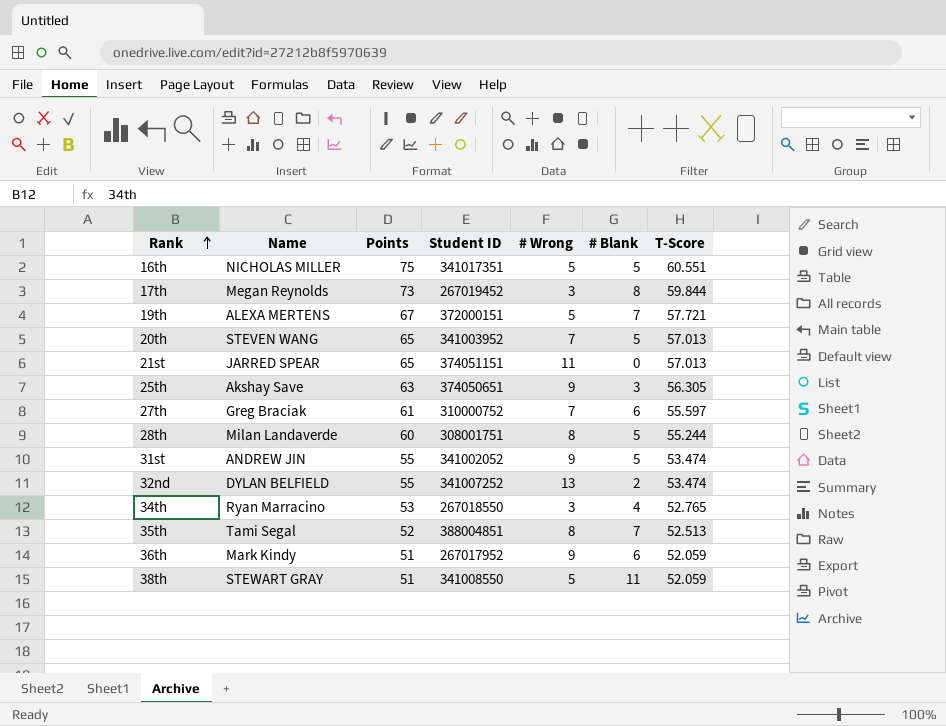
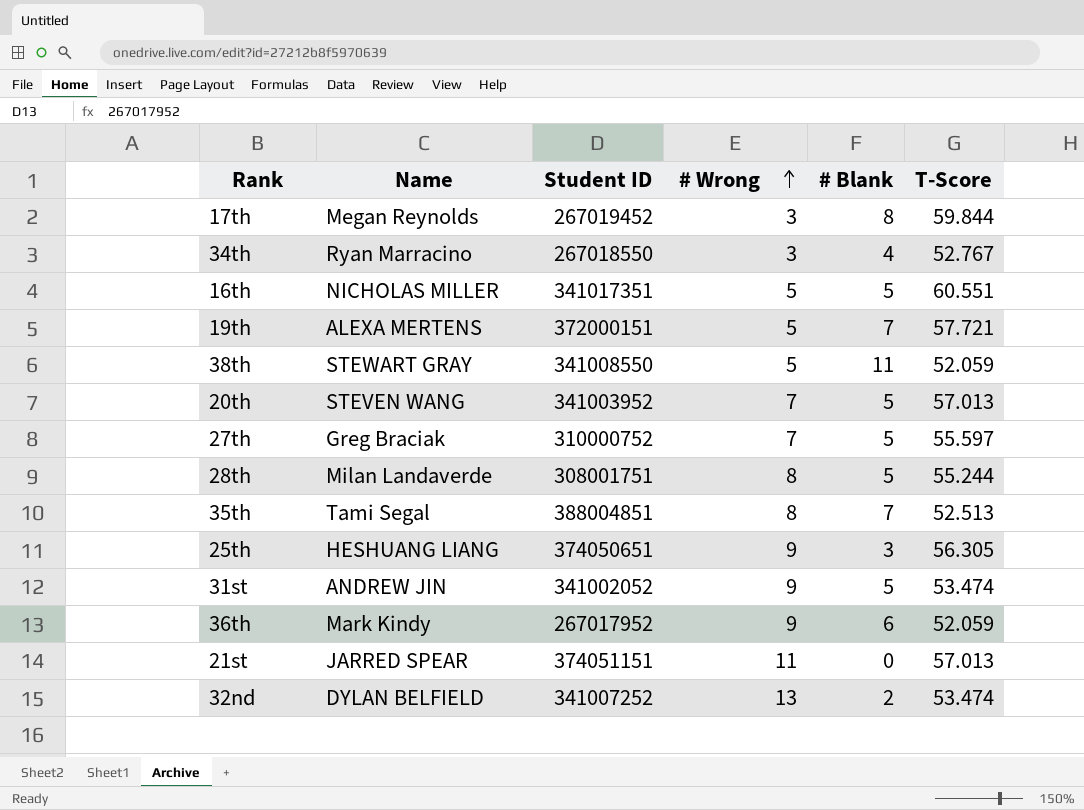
row order: Rank ascending -> # Wrong ascending
column Points | position: 3 -> none
34th | T-Score: 52.765 -> 52.767
27th | # Blank: 6 -> 5
25th | Name: Akshay Save -> HESHUANG LIANG

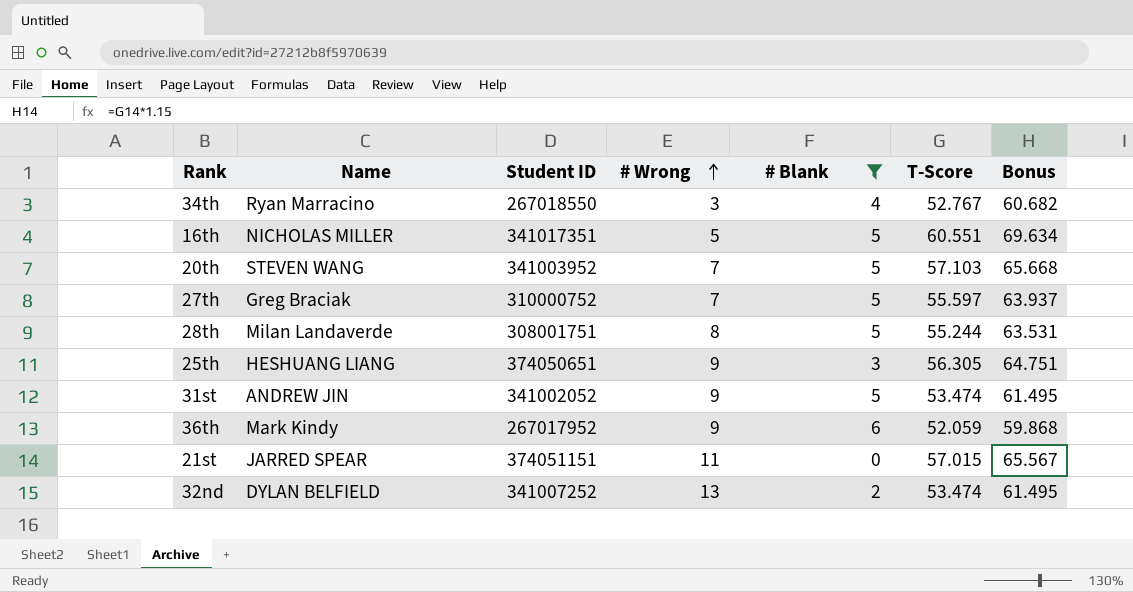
filter: none -> # Blank <= 6
column Bonus | formula: none -> [T-Score] * 1.15
20th | T-Score: 57.013 -> 57.103
21st | T-Score: 57.013 -> 57.015

